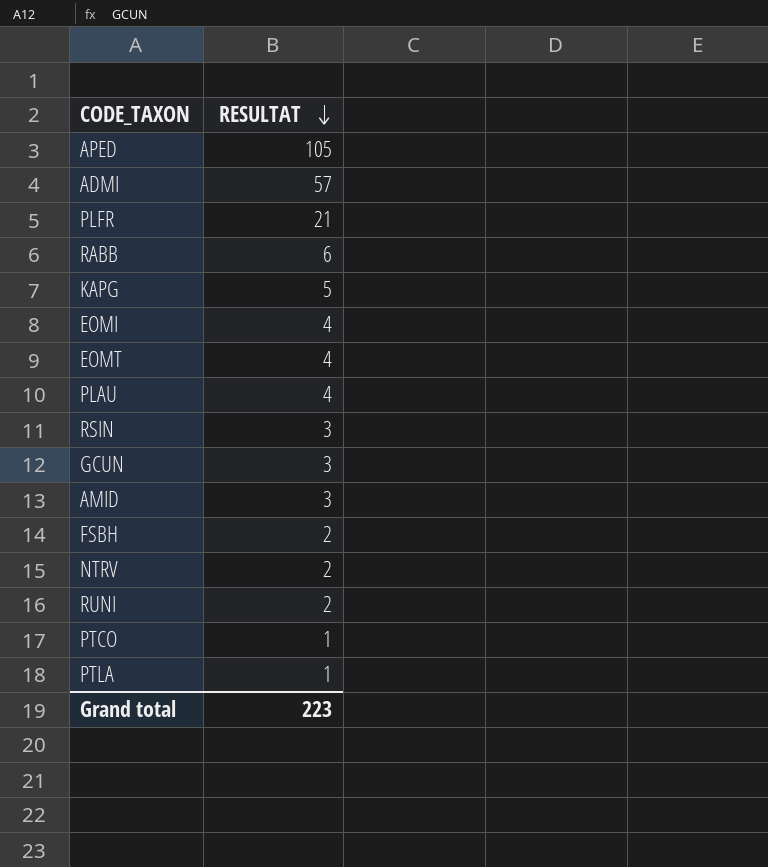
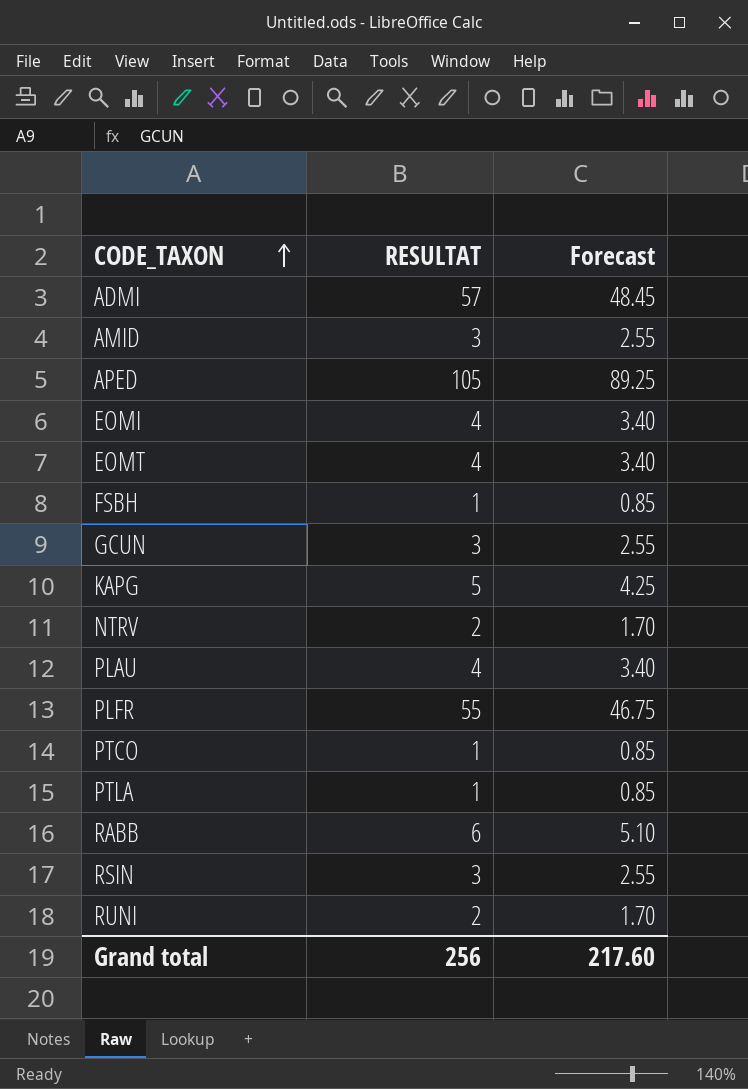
row order: RESULTAT descending -> CODE_TAXON ascending
column Forecast | formula: none -> [RESULTAT] * 0.85
FSBH | RESULTAT: 2 -> 1
PLFR | RESULTAT: 21 -> 55
Grand total | RESULTAT: 223 -> 256

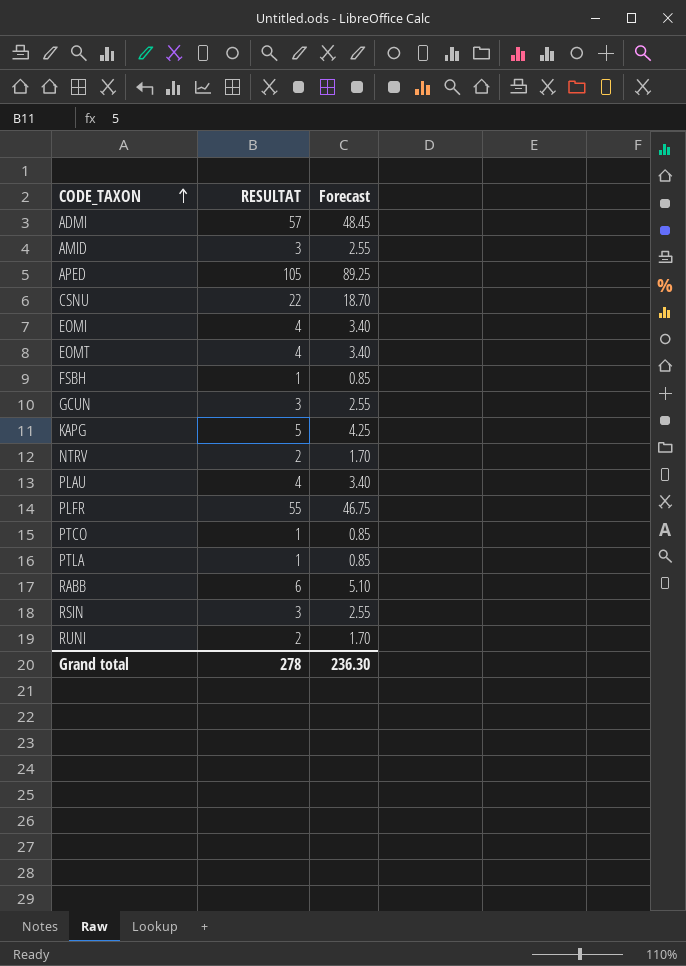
row CSNU: none -> 22 | 18.70
Grand total | RESULTAT: 256 -> 278
Grand total | Forecast: 217.60 -> 236.30

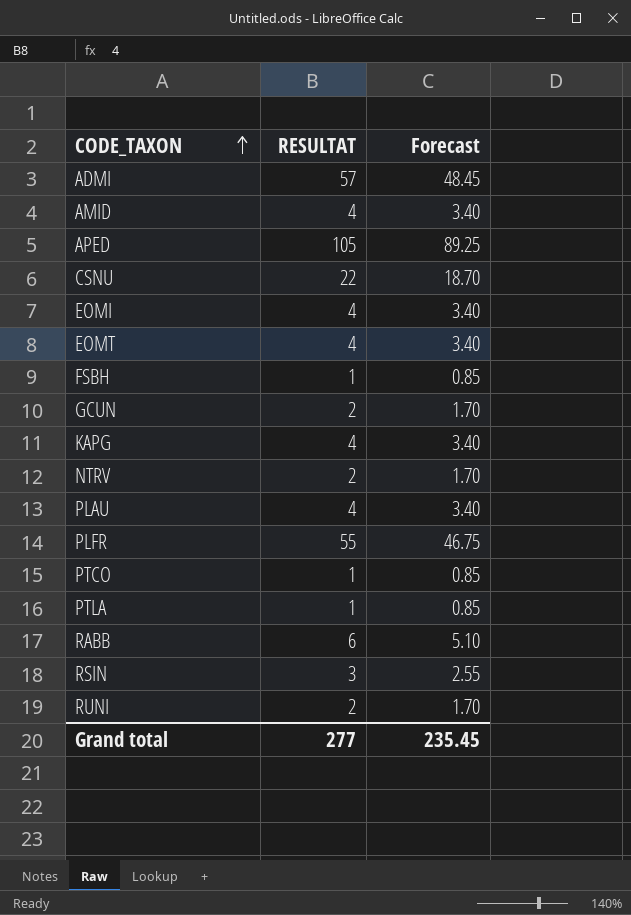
AMID | RESULTAT: 3 -> 4
AMID | Forecast: 2.55 -> 3.40
GCUN | RESULTAT: 3 -> 2
GCUN | Forecast: 2.55 -> 1.70
KAPG | RESULTAT: 5 -> 4
KAPG | Forecast: 4.25 -> 3.40
Grand total | RESULTAT: 278 -> 277
Grand total | Forecast: 236.30 -> 235.45

